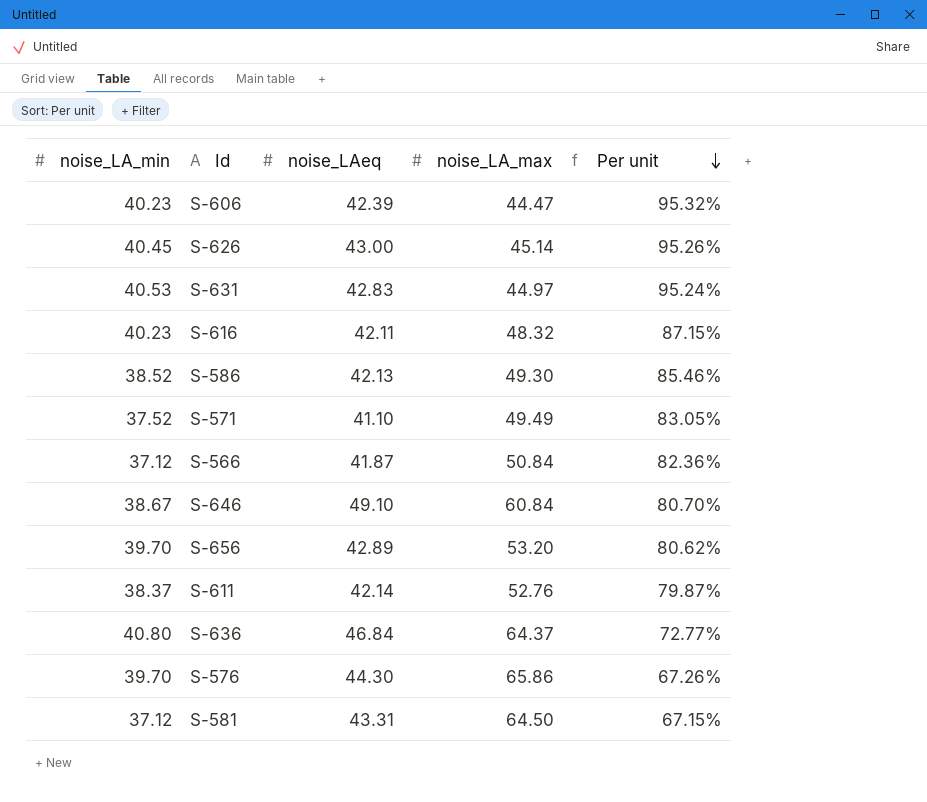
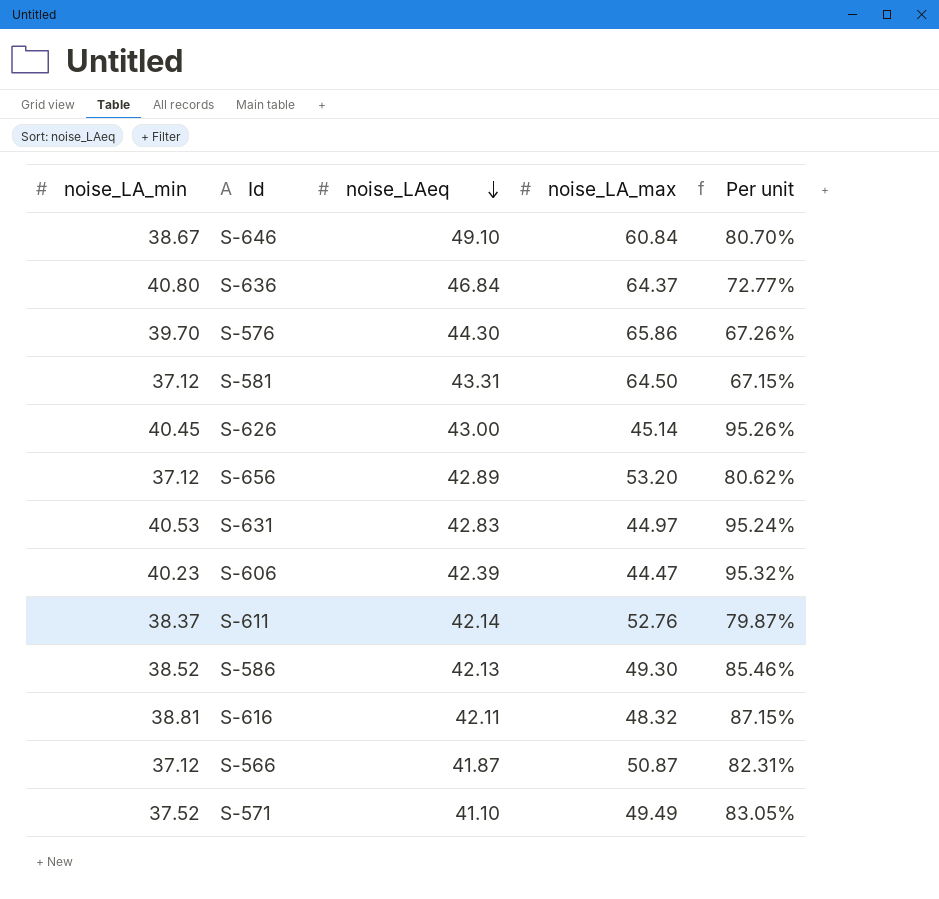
row order: Per unit descending -> noise_LAeq descending
S-656 | noise_LA_min: 39.70 -> 37.12
S-616 | noise_LA_min: 40.23 -> 38.81
S-566 | noise_LA_max: 50.84 -> 50.87
S-566 | Per unit: 82.36% -> 82.31%

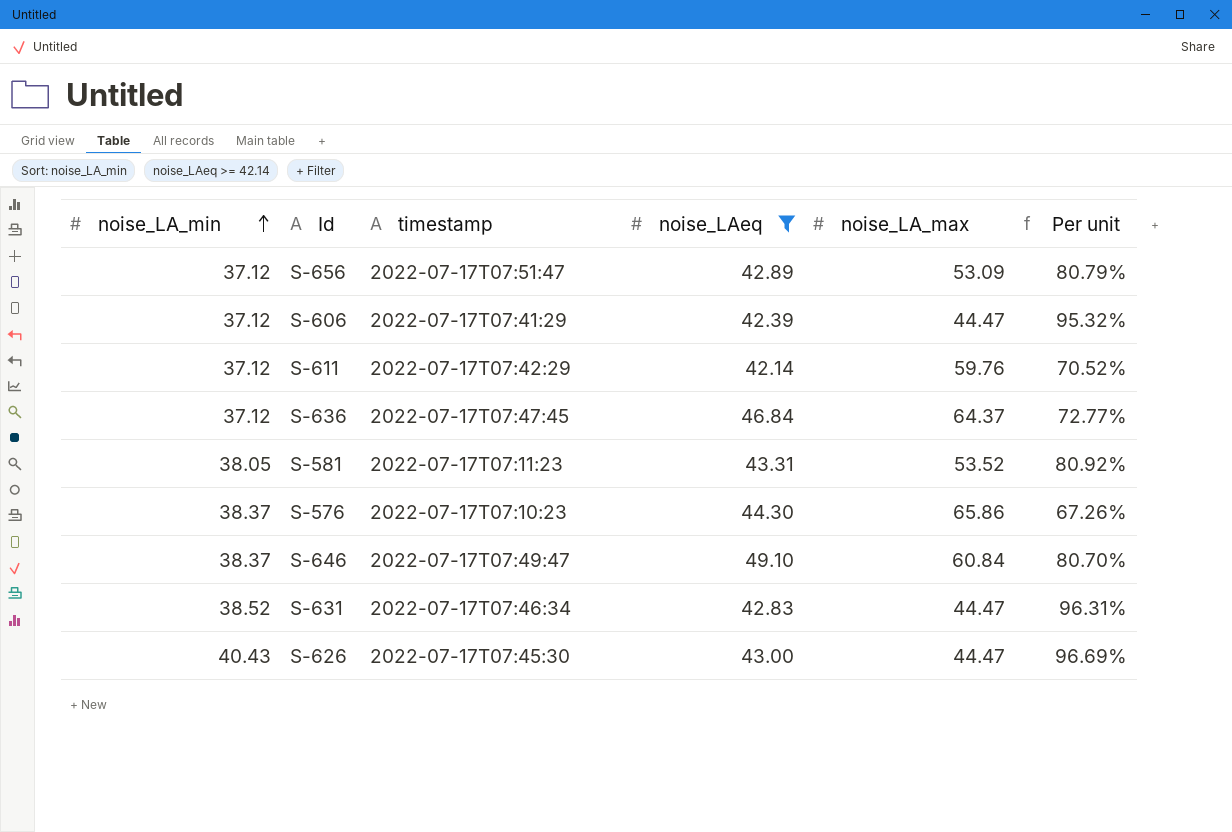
filter: none -> noise_LAeq >= 42.14
row order: noise_LAeq descending -> noise_LA_min ascending
column timestamp | position: none -> 3
S-656 | noise_LA_max: 53.20 -> 53.09
S-656 | Per unit: 80.62% -> 80.79%
S-606 | noise_LA_min: 40.23 -> 37.12
S-611 | noise_LA_min: 38.37 -> 37.12
S-611 | noise_LA_max: 52.76 -> 59.76
S-611 | Per unit: 79.87% -> 70.52%
S-636 | noise_LA_min: 40.80 -> 37.12
S-581 | noise_LA_min: 37.12 -> 38.05
S-581 | noise_LA_max: 64.50 -> 53.52
S-581 | Per unit: 67.15% -> 80.92%
S-576 | noise_LA_min: 39.70 -> 38.37
S-646 | noise_LA_min: 38.67 -> 38.37
S-631 | noise_LA_min: 40.53 -> 38.52
S-631 | noise_LA_max: 44.97 -> 44.47
S-631 | Per unit: 95.24% -> 96.31%
S-626 | noise_LA_min: 40.45 -> 40.43
S-626 | noise_LA_max: 45.14 -> 44.47
S-626 | Per unit: 95.26% -> 96.69%

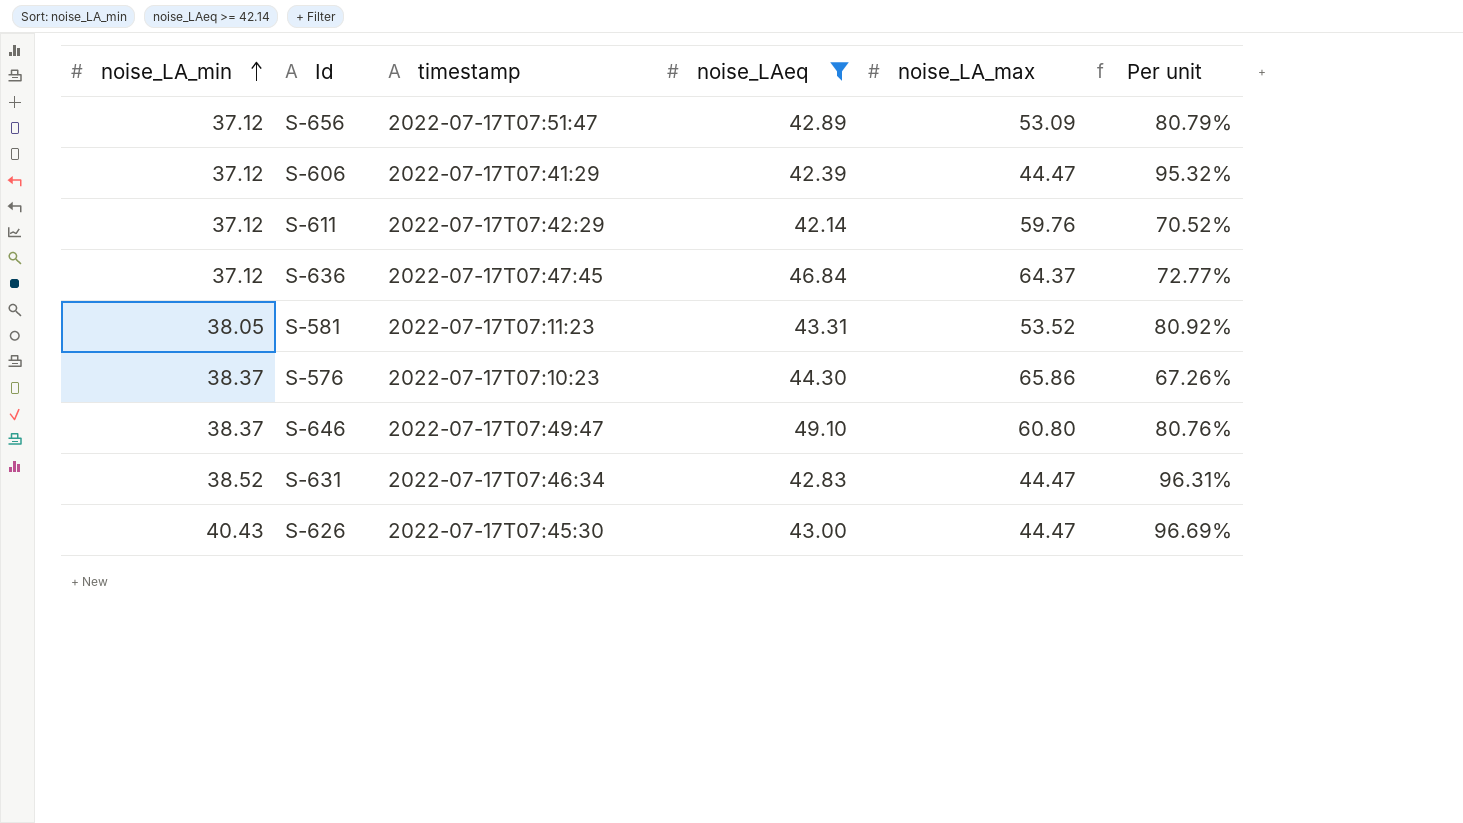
S-646 | noise_LA_max: 60.84 -> 60.80
S-646 | Per unit: 80.70% -> 80.76%

